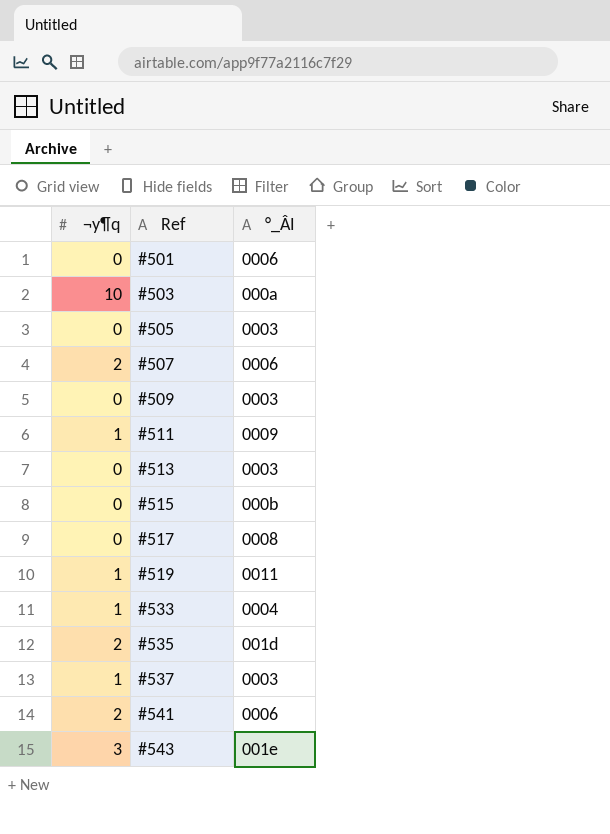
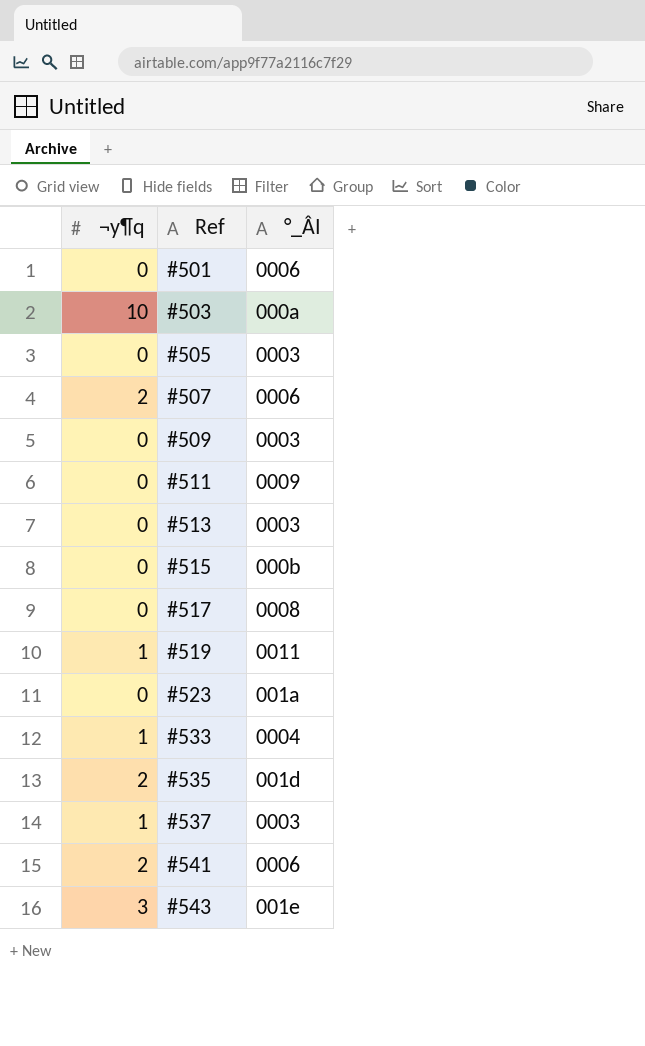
#511 | ¬y¶q: 1 -> 0
row #523: none -> 0 | 001a

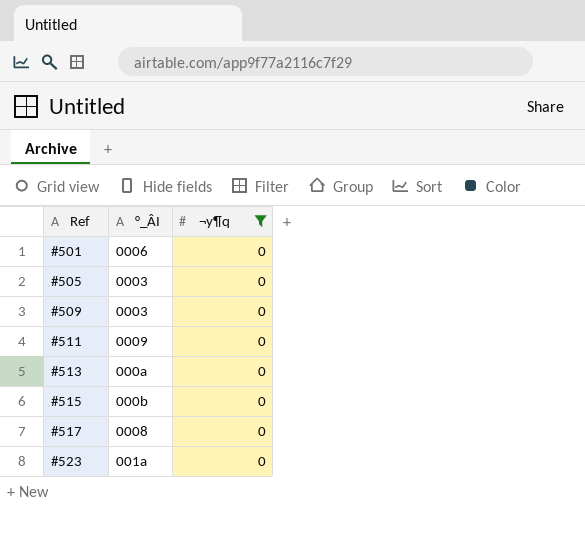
filter: none -> ¬y¶q = 0
column ¬y¶q | position: 1 -> 3
#513 | °_ÂI: 0003 -> 000a

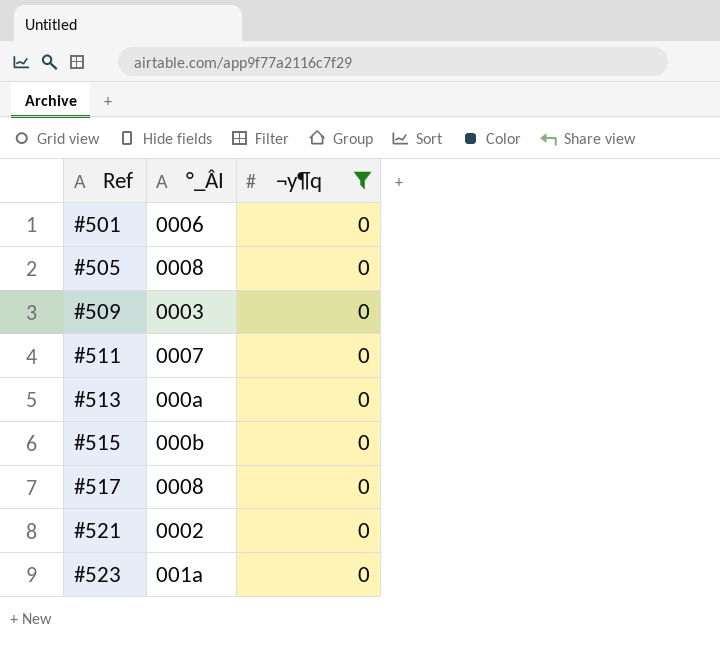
#505 | °_ÂI: 0003 -> 0008
#511 | °_ÂI: 0009 -> 0007
row #521: none -> 0002 | 0

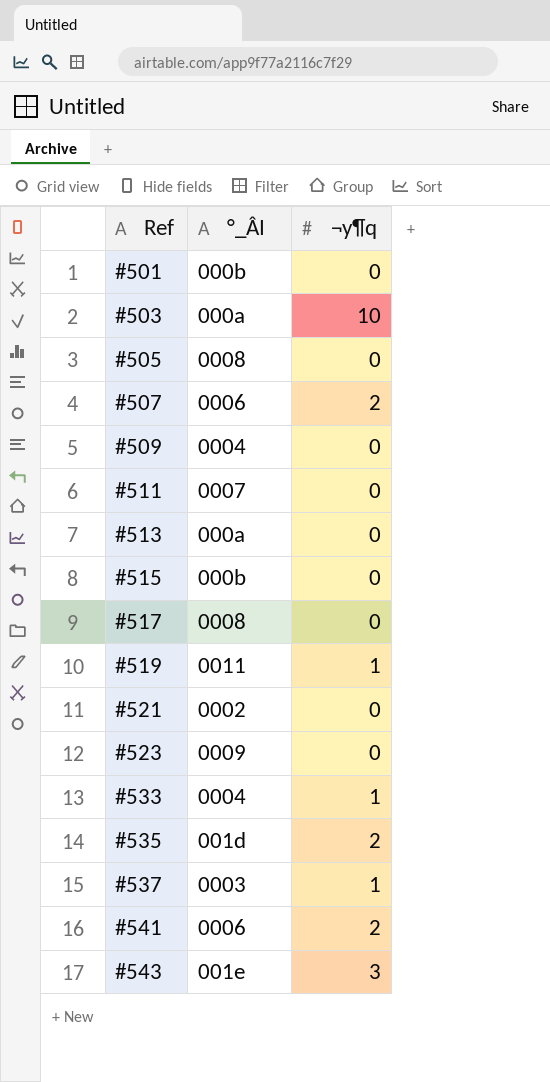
filter: ¬y¶q = 0 -> none
#501 | °_ÂI: 0006 -> 000b
#509 | °_ÂI: 0003 -> 0004
#523 | °_ÂI: 001a -> 0009

